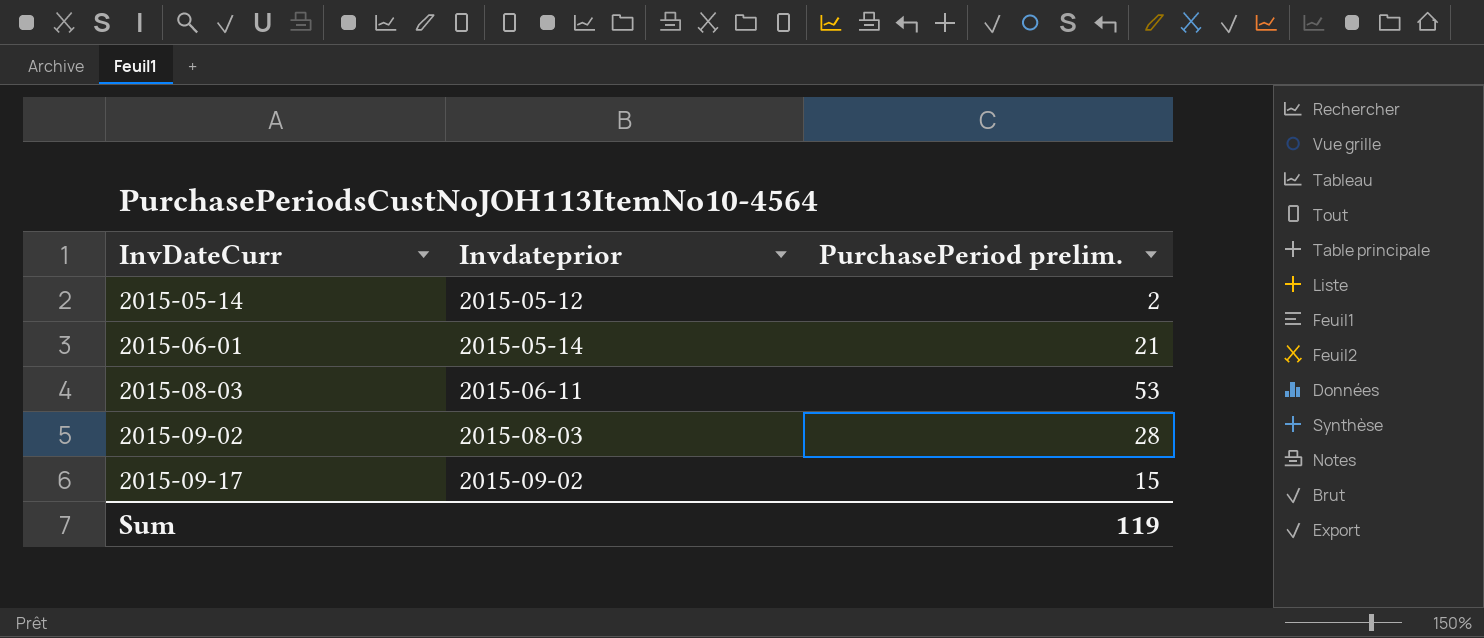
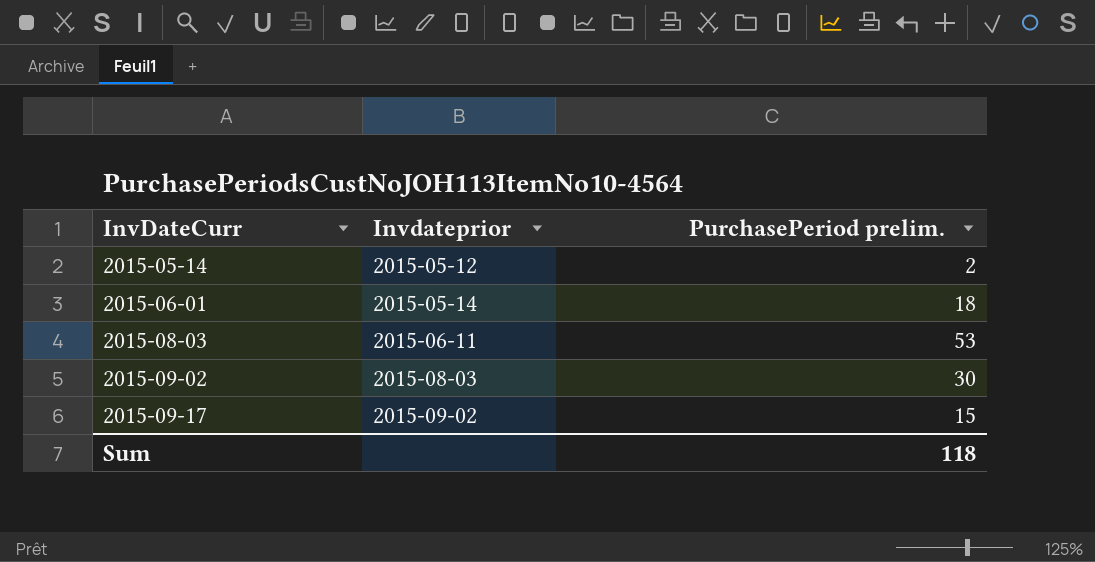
2015-06-01 | PurchasePeriod prelim.: 21 -> 18
2015-09-02 | PurchasePeriod prelim.: 28 -> 30
Sum | PurchasePeriod prelim.: 119 -> 118

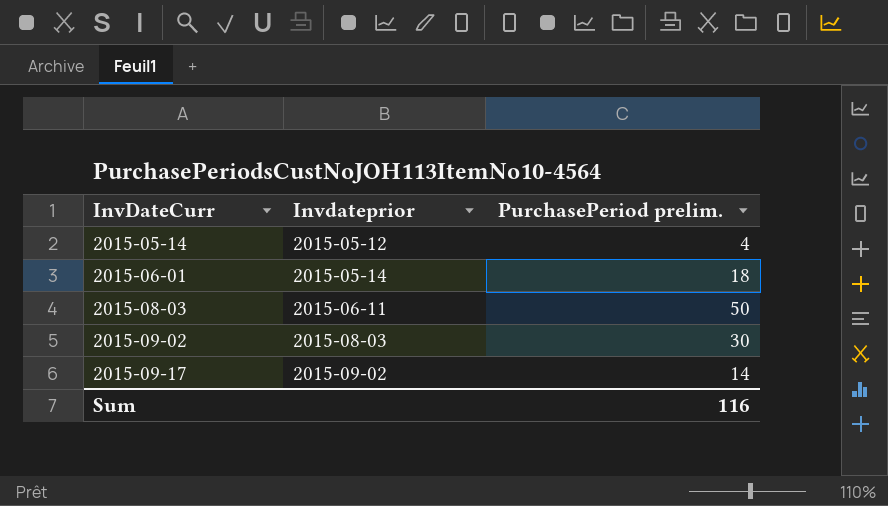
2015-05-14 | PurchasePeriod prelim.: 2 -> 4
2015-08-03 | PurchasePeriod prelim.: 53 -> 50
2015-09-17 | PurchasePeriod prelim.: 15 -> 14
Sum | PurchasePeriod prelim.: 118 -> 116

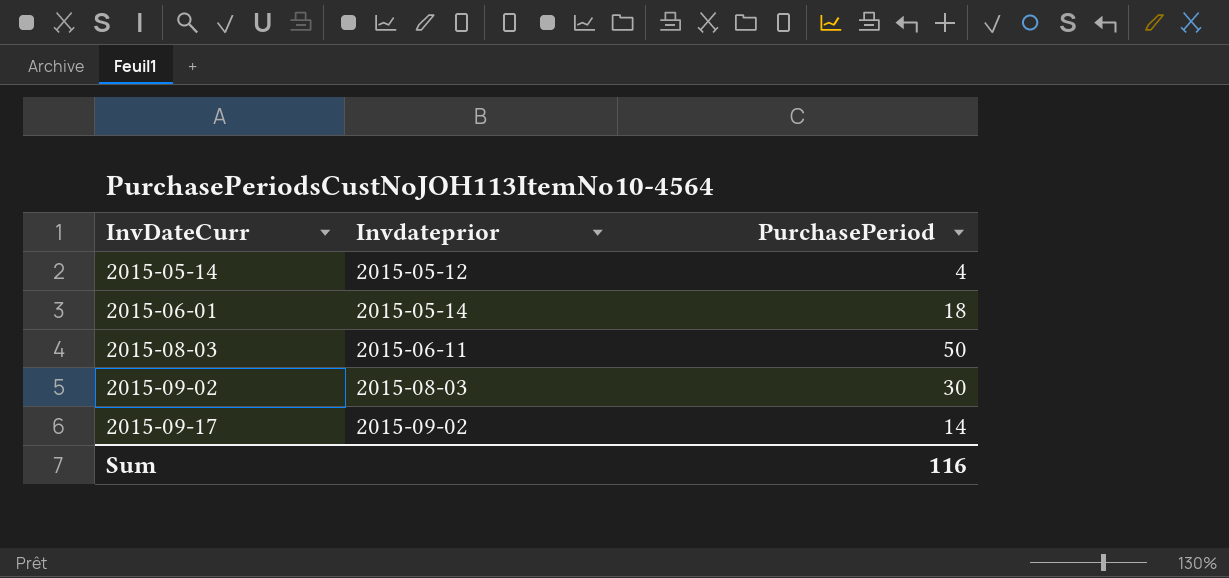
column name: PurchasePeriod prelim. -> PurchasePeriod

